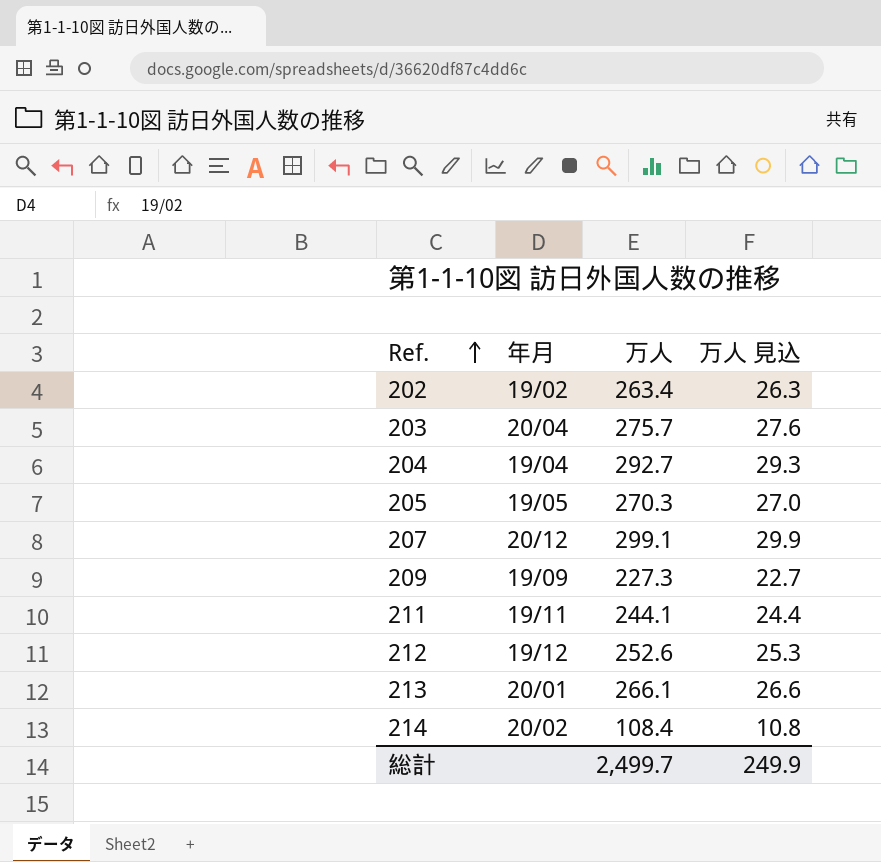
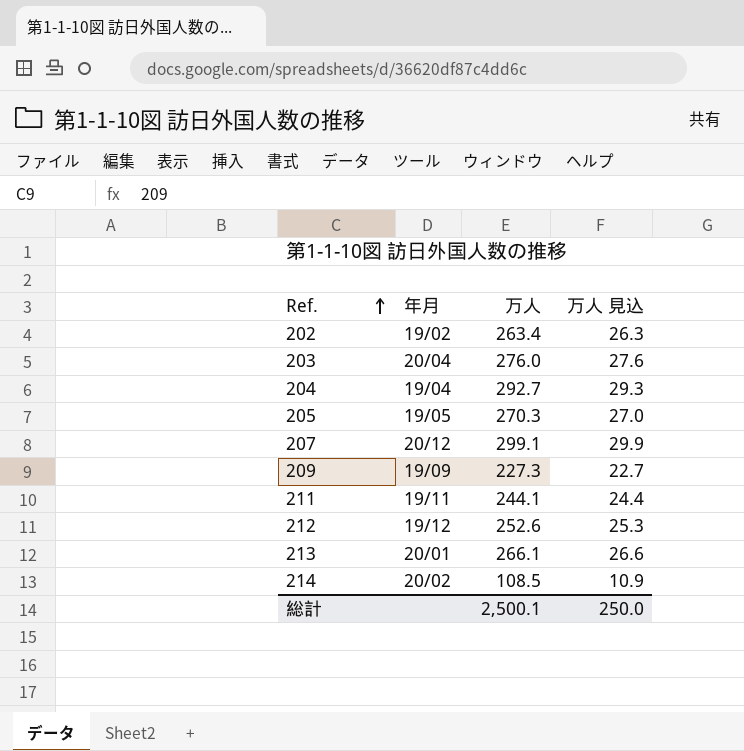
203 | 万人: 275.7 -> 276.0
214 | 万人: 108.4 -> 108.5
214 | 万人 見込: 10.8 -> 10.9
総計 | 万人: 2,499.7 -> 2,500.1
総計 | 万人 見込: 249.9 -> 250.0

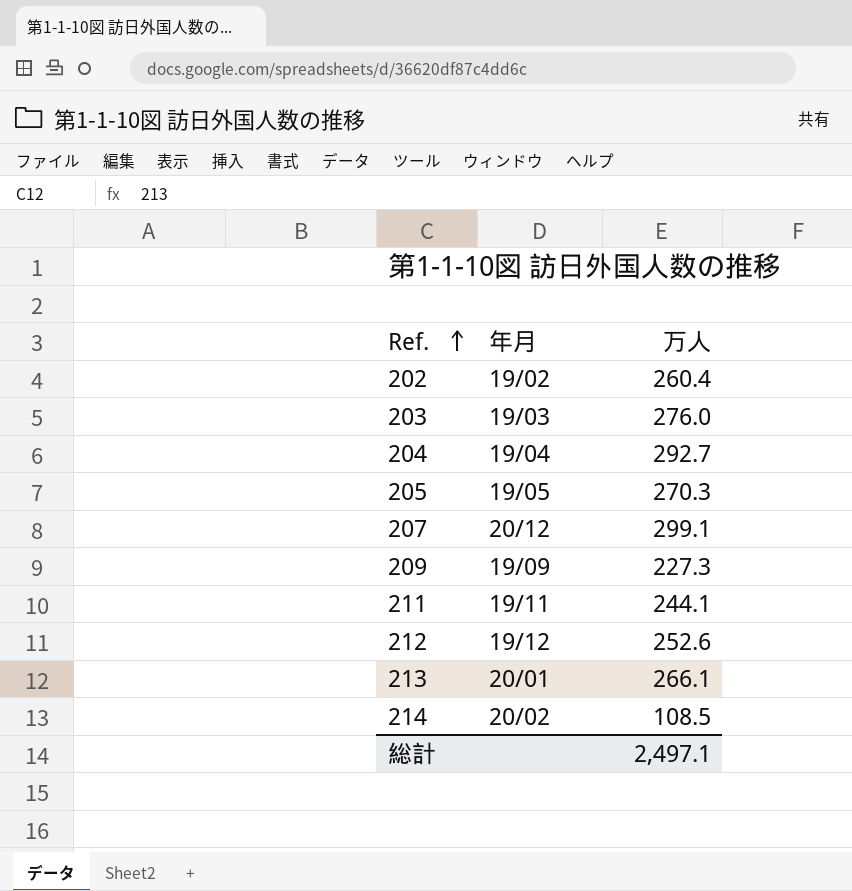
column 万人 見込 | formula: [万人] * 0.1 -> none
202 | 万人: 263.4 -> 260.4
203 | 年月: 20/04 -> 19/03
総計 | 万人: 2,500.1 -> 2,497.1

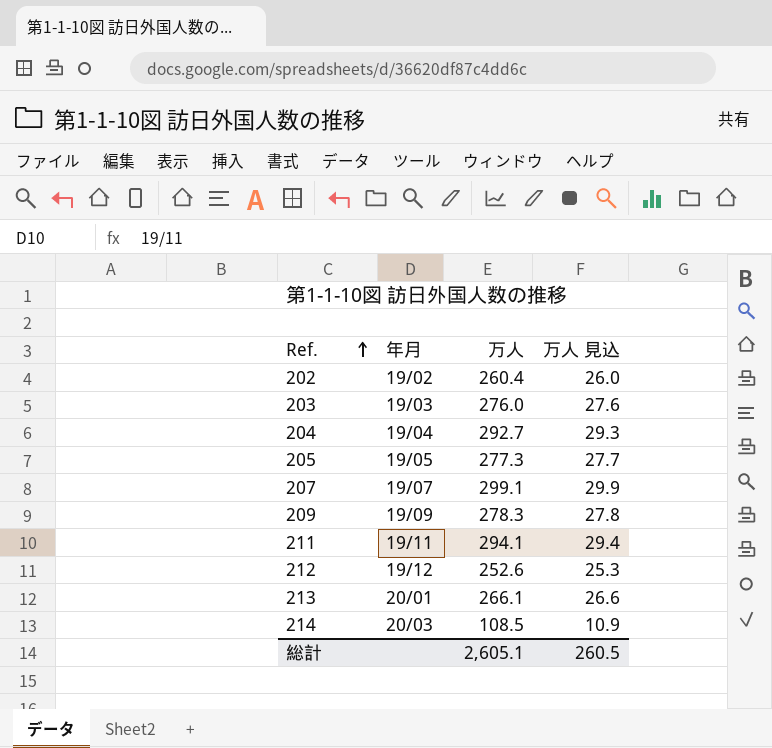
column 万人 見込 | formula: none -> [万人] * 0.1
205 | 万人: 270.3 -> 277.3
207 | 年月: 20/12 -> 19/07
209 | 万人: 227.3 -> 278.3
211 | 万人: 244.1 -> 294.1
214 | 年月: 20/02 -> 20/03
総計 | 万人: 2,497.1 -> 2,605.1

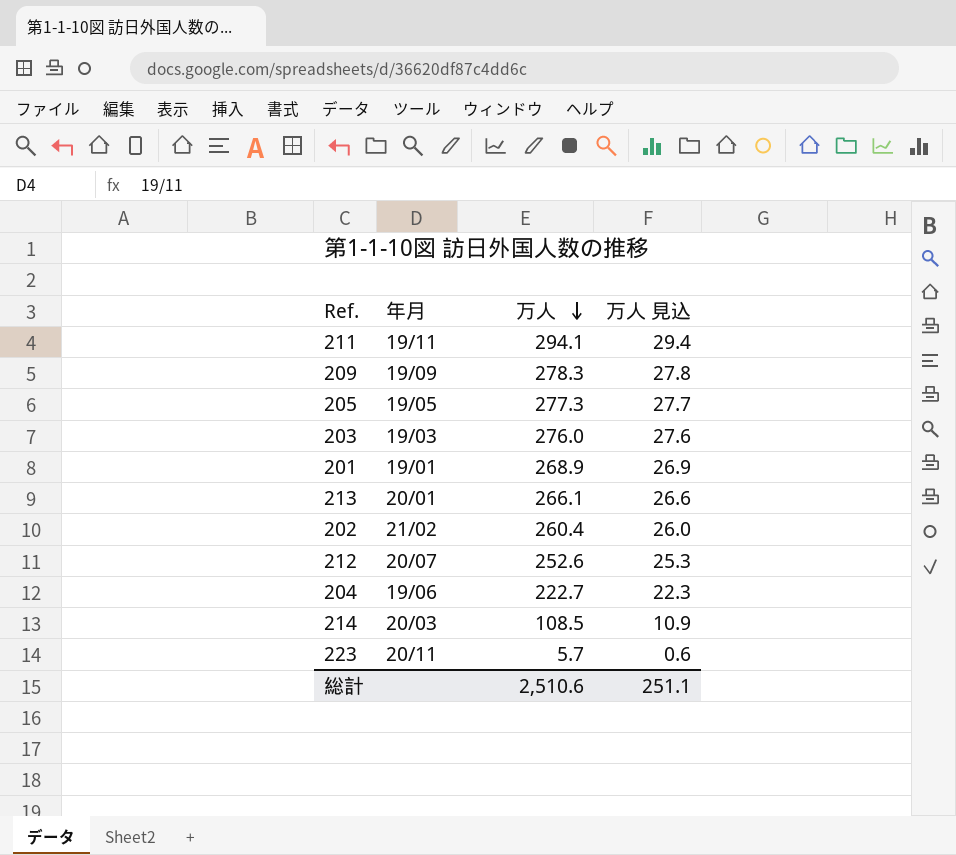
row order: Ref. ascending -> 万人 descending
row 207: 19/07 | 299.1 | 29.9 -> none
row 201: none -> 19/01 | 268.9 | 26.9
202 | 年月: 19/02 -> 21/02
212 | 年月: 19/12 -> 20/07
204 | 年月: 19/04 -> 19/06
204 | 万人: 292.7 -> 222.7
204 | 万人 見込: 29.3 -> 22.3
row 223: none -> 20/11 | 5.7 | 0.6
総計 | 万人: 2,605.1 -> 2,510.6
総計 | 万人 見込: 260.5 -> 251.1

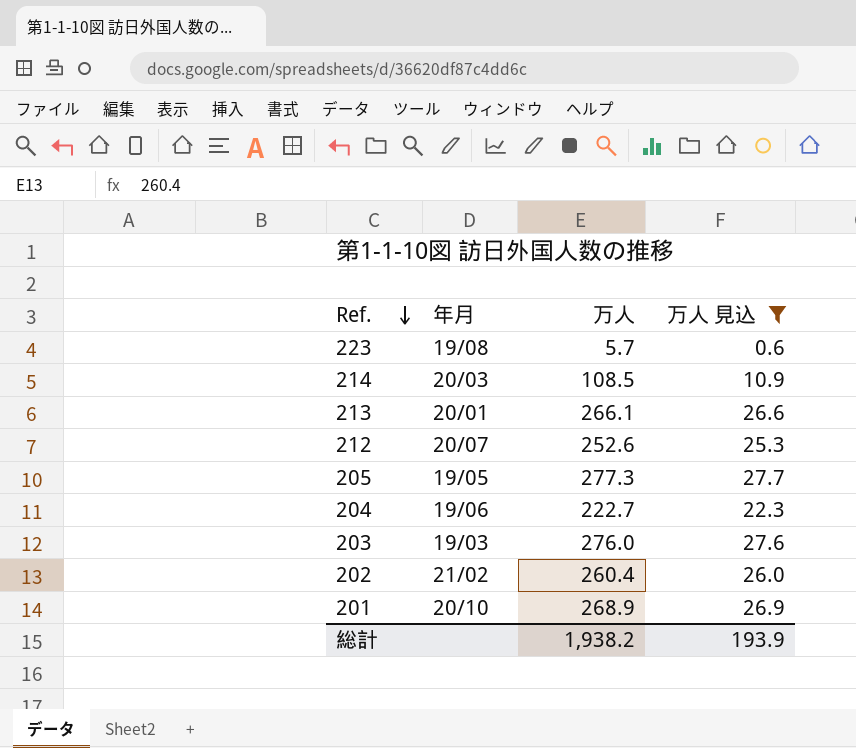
filter: none -> 万人 見込 <= 27.7
row order: 万人 descending -> Ref. descending
223 | 年月: 20/11 -> 19/08
201 | 年月: 19/01 -> 20/10
総計 | 万人: 2,510.6 -> 1,938.2
総計 | 万人 見込: 251.1 -> 193.9

